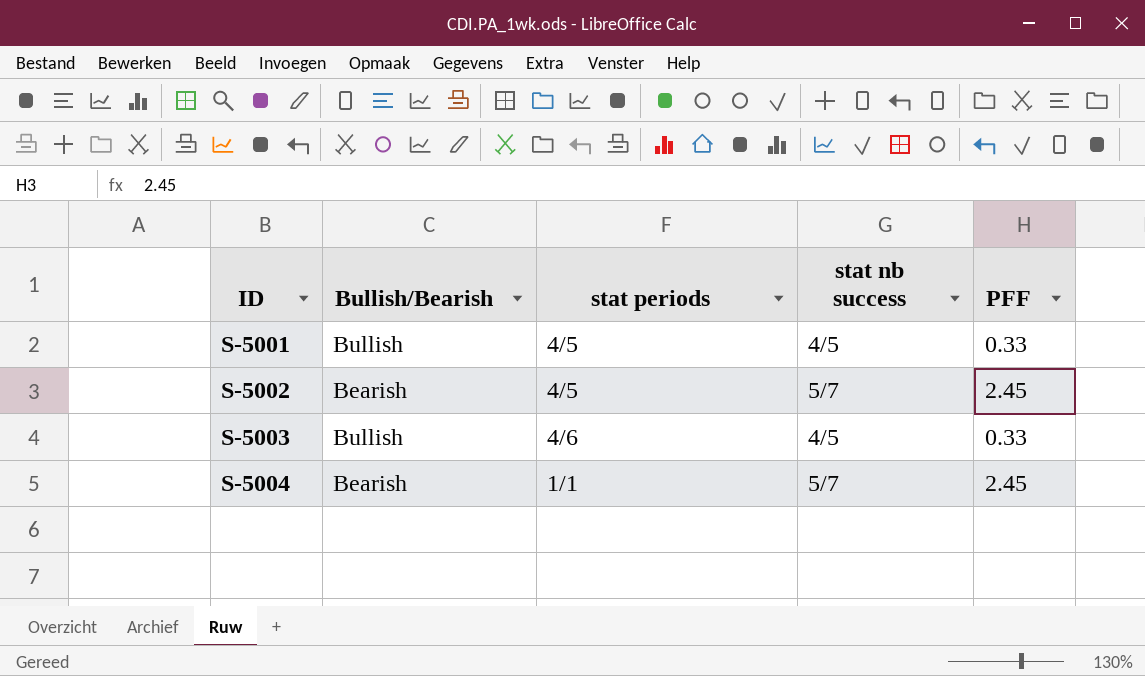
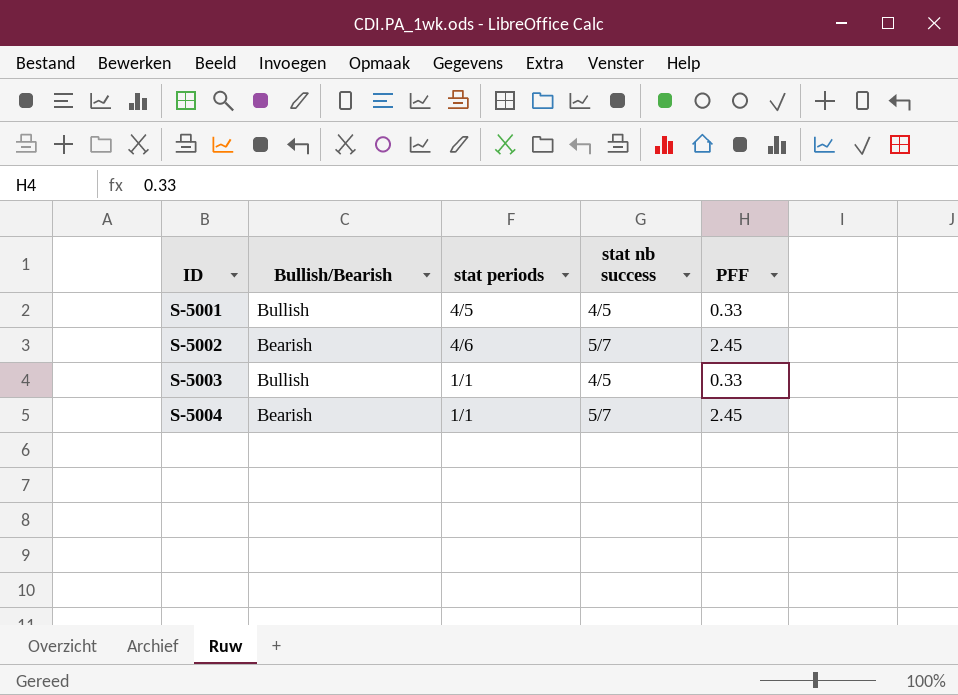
S-5002 | stat periods: 4/5 -> 4/6
S-5003 | stat periods: 4/6 -> 1/1

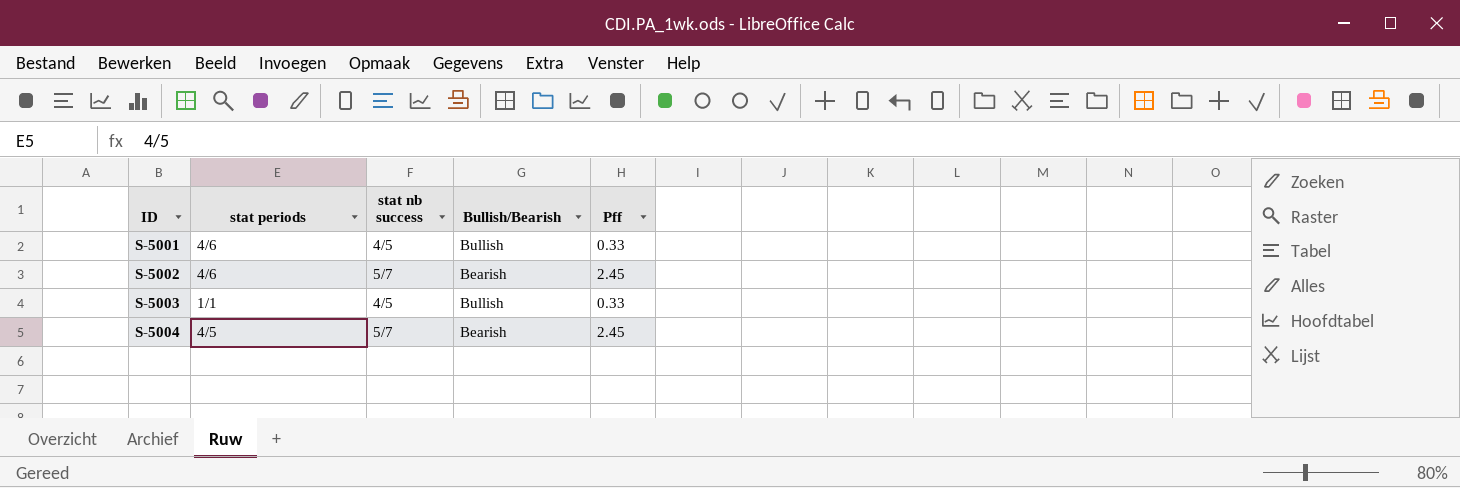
column Bullish/Bearish | position: 2 -> 4
column name: PFF -> Pff
S-5001 | stat periods: 4/5 -> 4/6
S-5004 | stat periods: 1/1 -> 4/5

